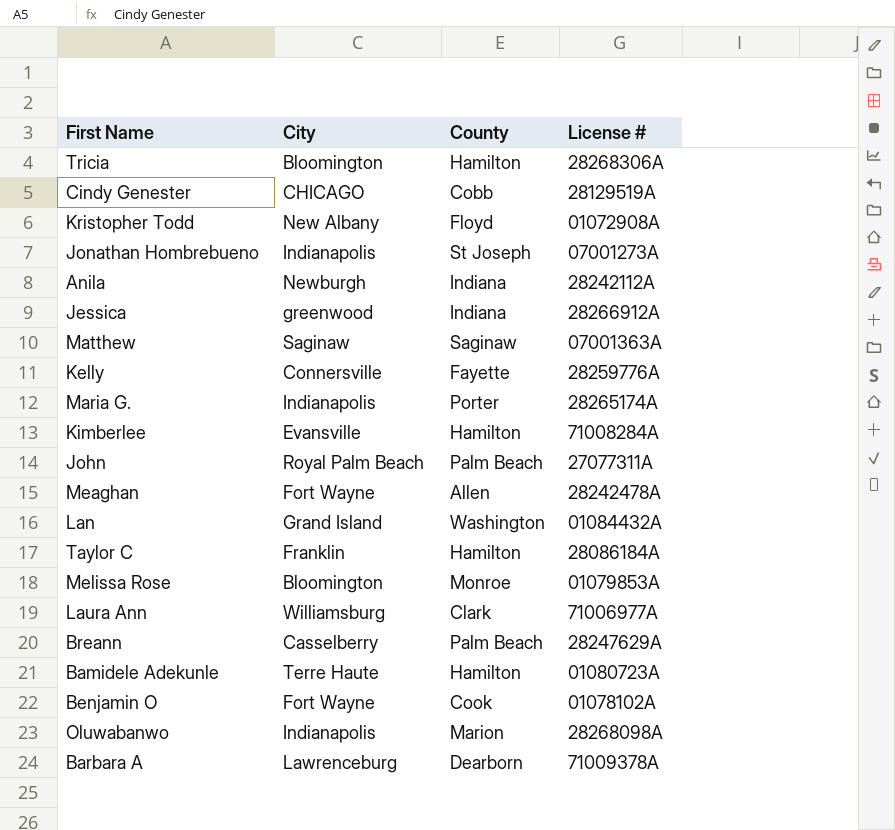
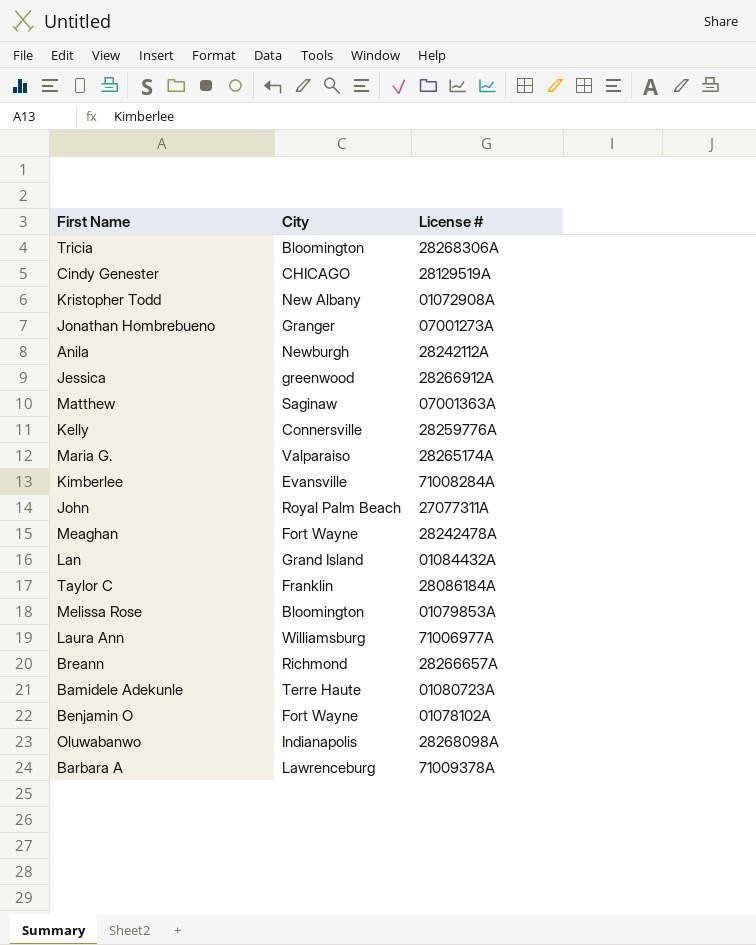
column County | position: 3 -> none
Jonathan Hombrebueno | City: Indianapolis -> Granger
Maria G. | City: Indianapolis -> Valparaiso
Breann | City: Casselberry -> Richmond
Breann | License #: 28247629A -> 28266657A

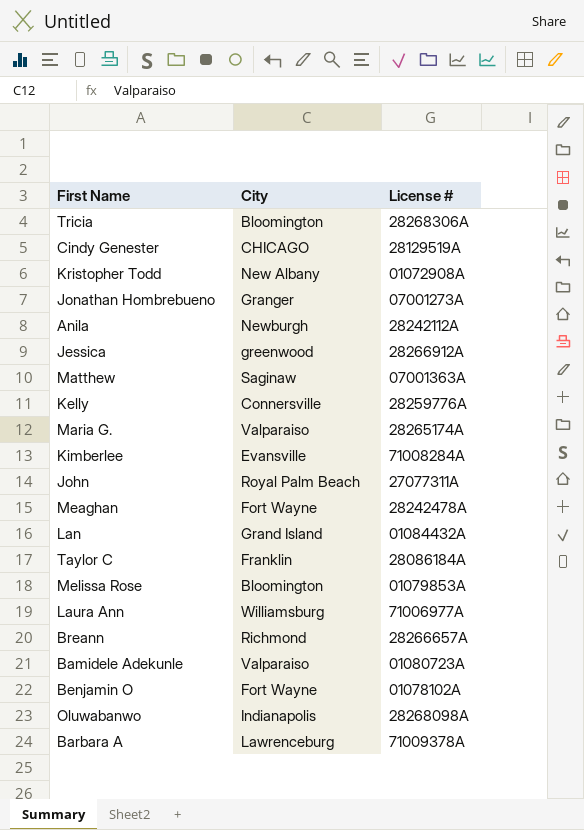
Bamidele Adekunle | City: Terre Haute -> Valparaiso

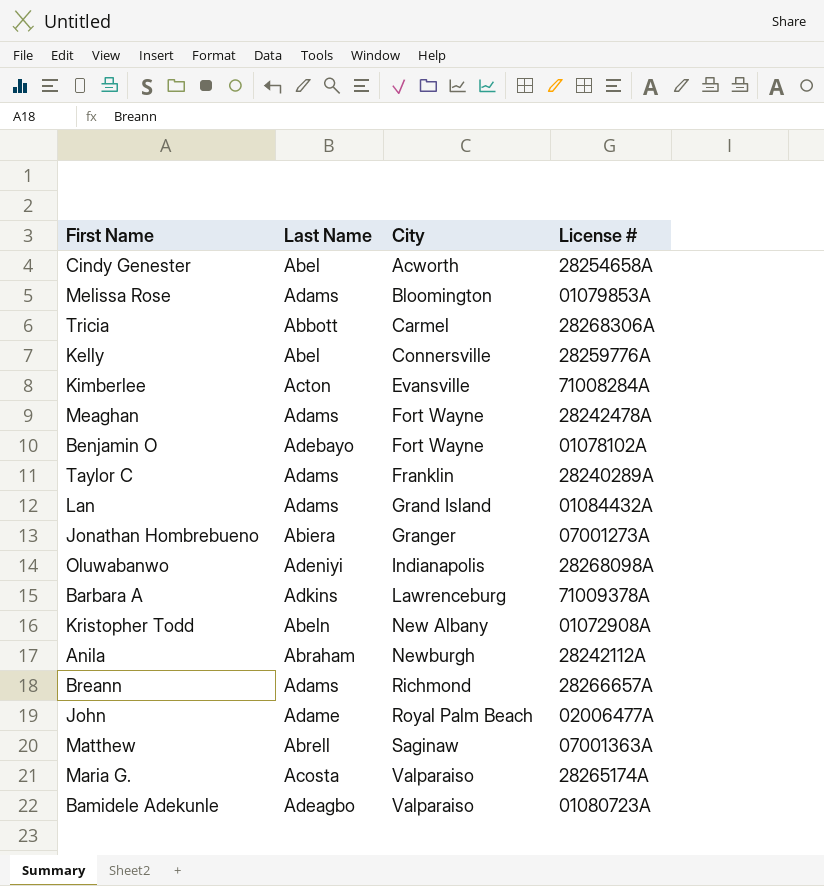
row order: none -> City ascending
column Last Name | position: none -> 2
row Jessica: greenwood | 28266912A -> none
row Laura Ann: Williamsburg | 71006977A -> none
Cindy Genester | City: CHICAGO -> Acworth
Cindy Genester | License #: 28129519A -> 28254658A
Tricia | City: Bloomington -> Carmel
Taylor C | License #: 28086184A -> 28240289A
John | License #: 27077311A -> 02006477A

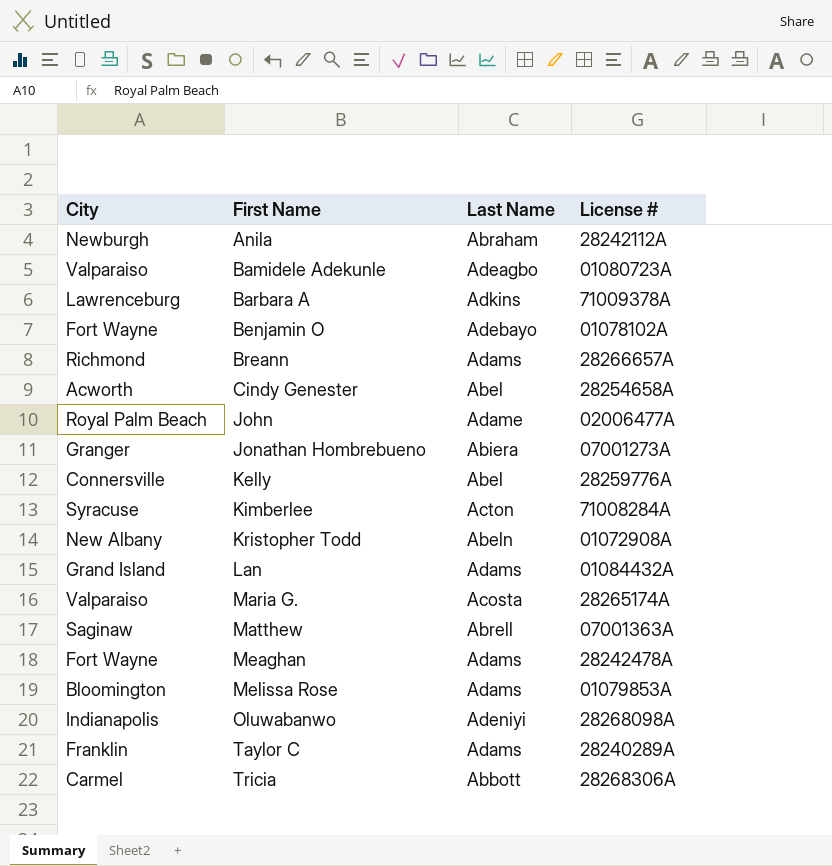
row order: City ascending -> First Name ascending
column City | position: 3 -> 1
Kimberlee | City: Evansville -> Syracuse

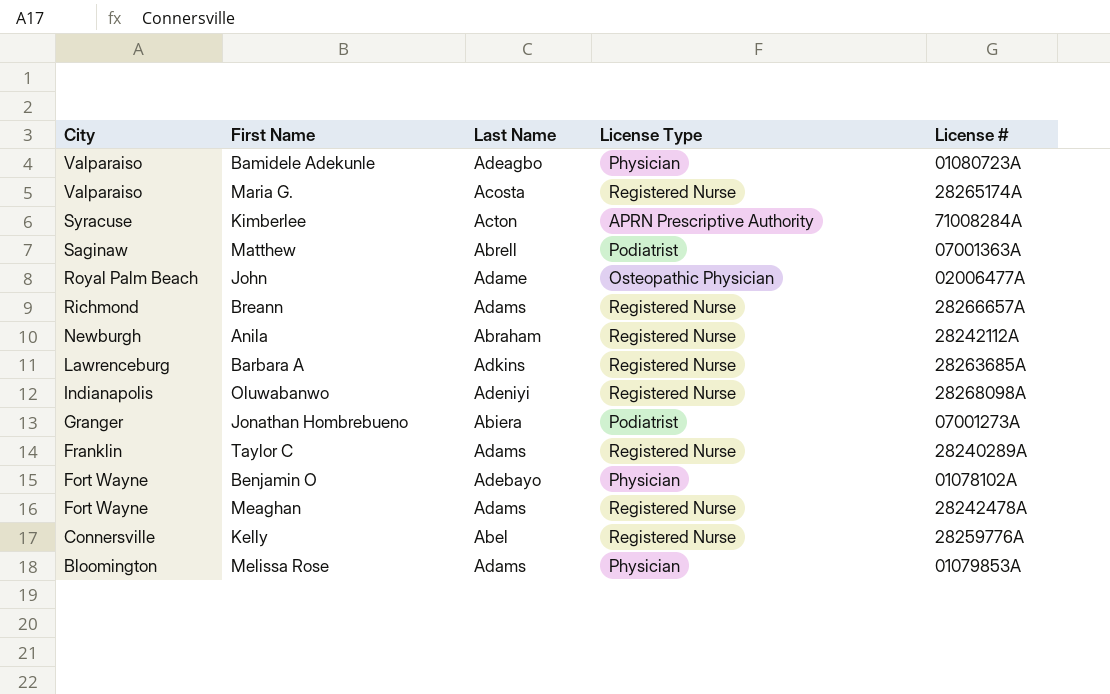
row order: First Name ascending -> City descending
column License Type | position: none -> 4
row Cindy Genester: Acworth | Abel | 28254658A -> none
row Kristopher Todd: New Albany | Abeln | 01072908A -> none
row Lan: Grand Island | Adams | 01084432A -> none
row Tricia: Carmel | Abbott | 28268306A -> none
Barbara A | License #: 71009378A -> 28263685A

